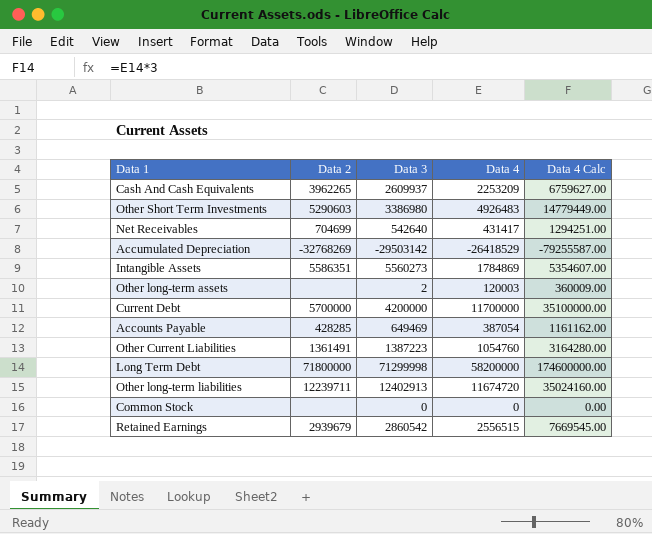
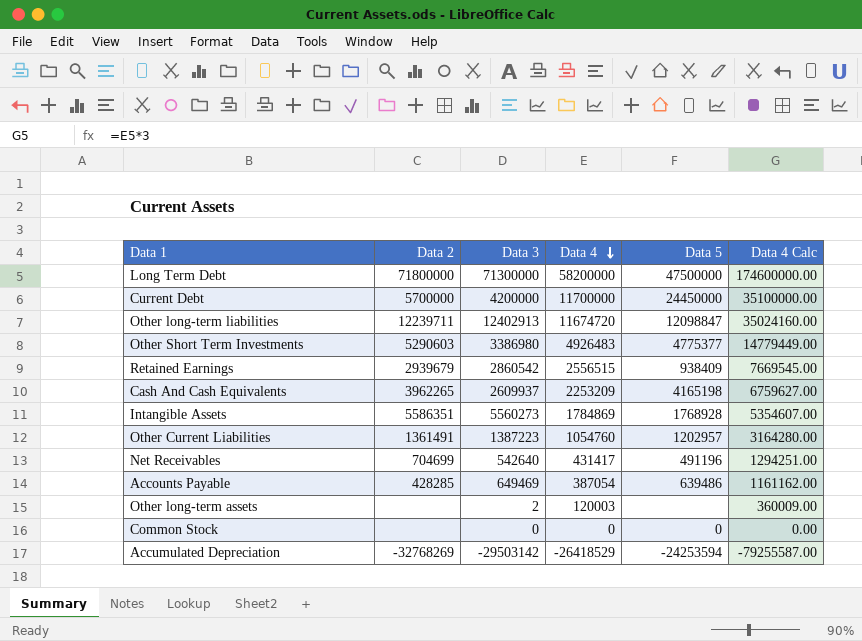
row order: none -> Data 4 descending
column Data 5 | position: none -> 5
Long Term Debt | Data 3: 71299998 -> 71300000

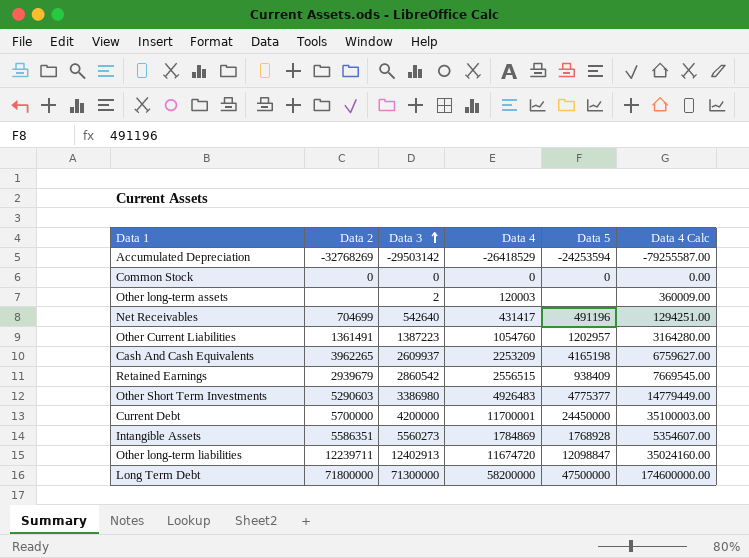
row order: Data 4 descending -> Data 3 ascending
row Accounts Payable: 428285 | 649469 | 387054 | 639486 | 1161162.00 -> none
Common Stock | Data 2: none -> 0
Current Debt | Data 4: 11700000 -> 11700001
Current Debt | Data 4 Calc: 35100000.00 -> 35100003.00

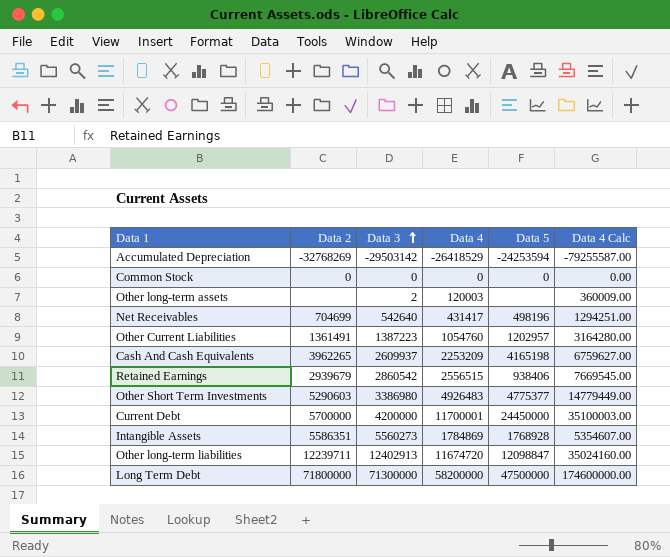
Net Receivables | Data 5: 491196 -> 498196
Retained Earnings | Data 5: 938409 -> 938406

